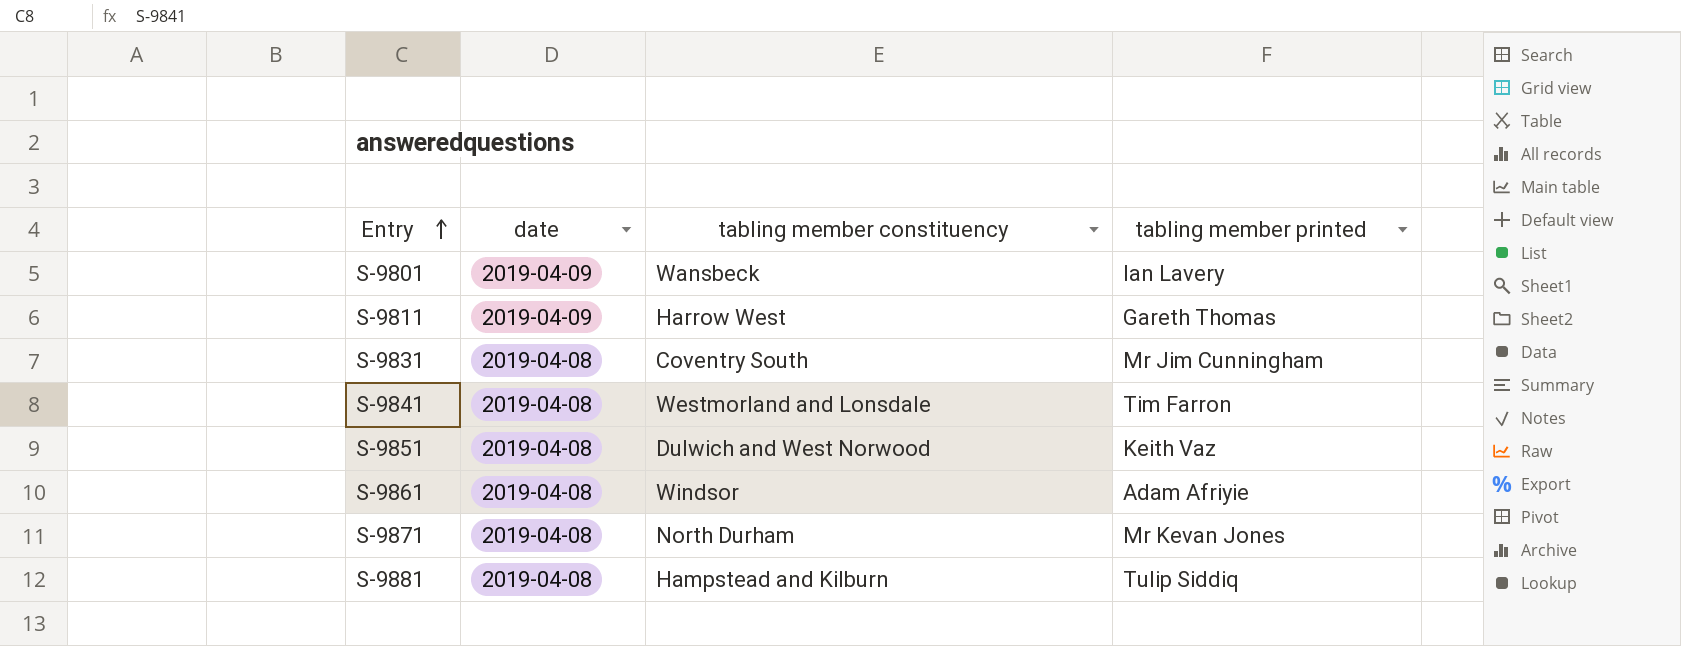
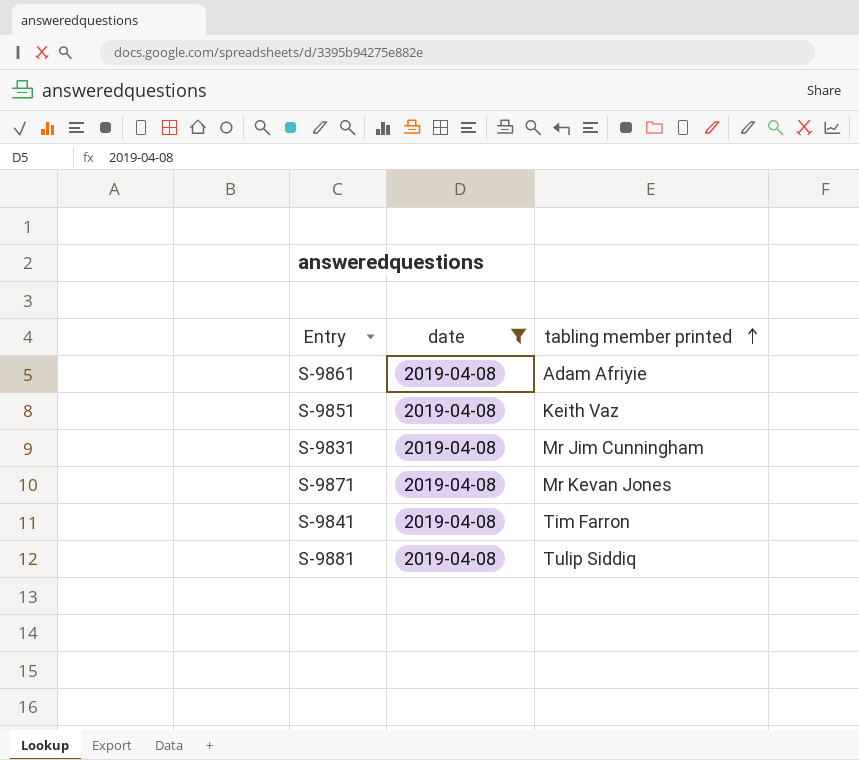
filter: none -> date = 2019-04-08
row order: Entry ascending -> tabling member printed ascending
column tabling member constituency | position: 3 -> none

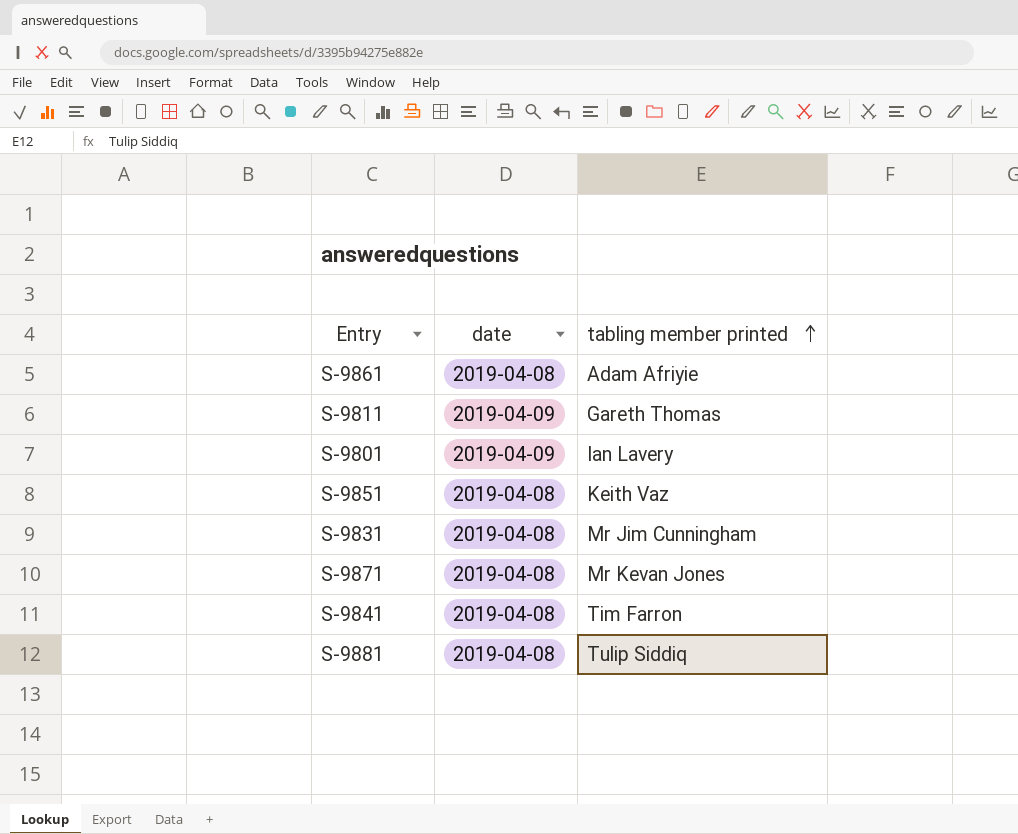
filter: date = 2019-04-08 -> none

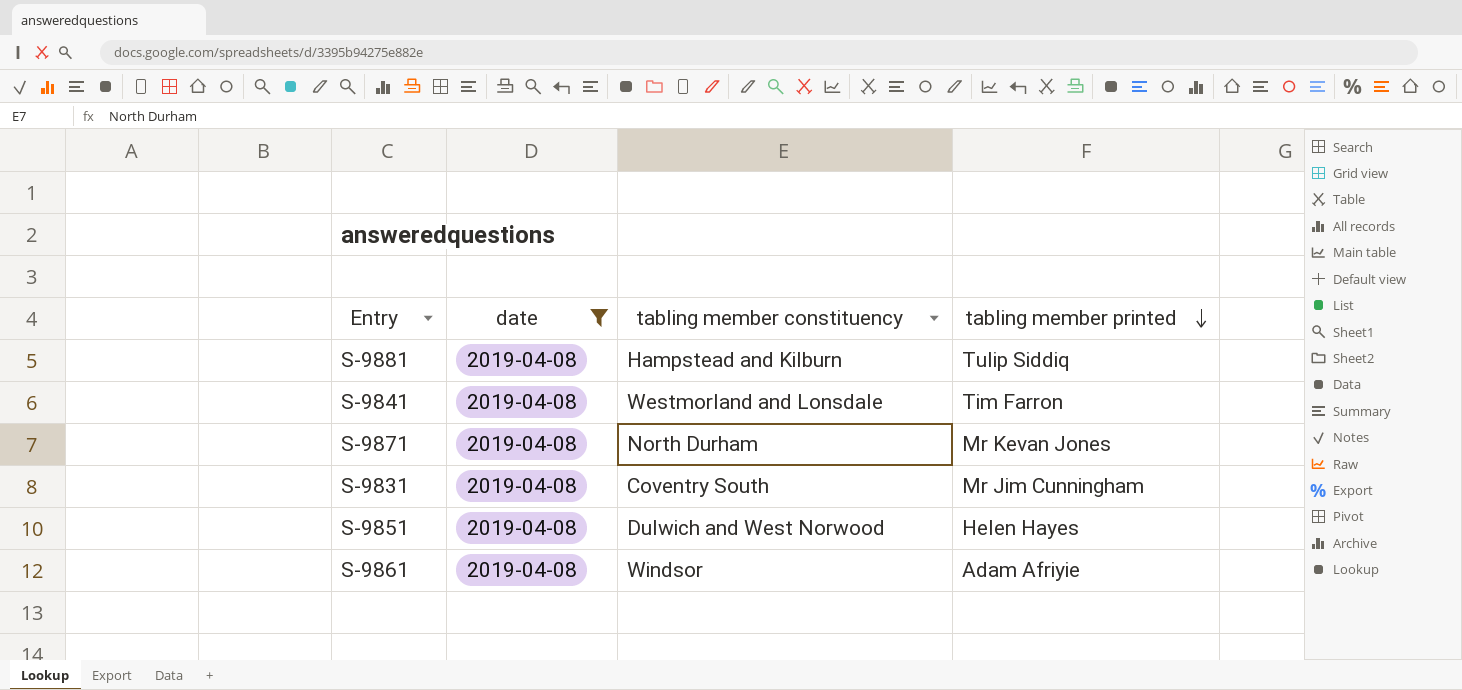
filter: none -> date = 2019-04-08
row order: tabling member printed ascending -> tabling member printed descending
column tabling member constituency | position: none -> 3
S-9851 | tabling member printed: Keith Vaz -> Helen Hayes

